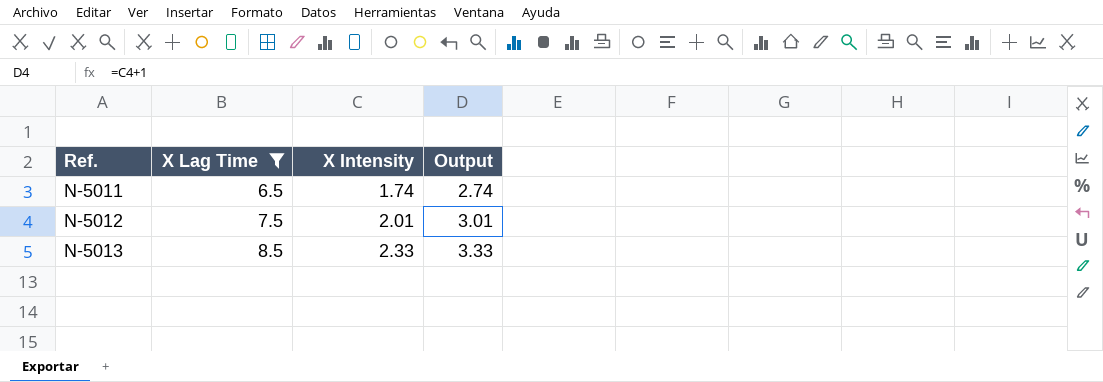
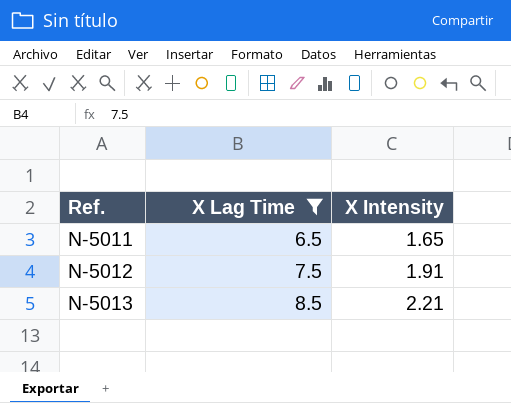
column Output | formula: [X Intensity] + 1 -> none
N-5011 | X Intensity: 1.74 -> 1.65
N-5012 | X Intensity: 2.01 -> 1.91
N-5013 | X Intensity: 2.33 -> 2.21

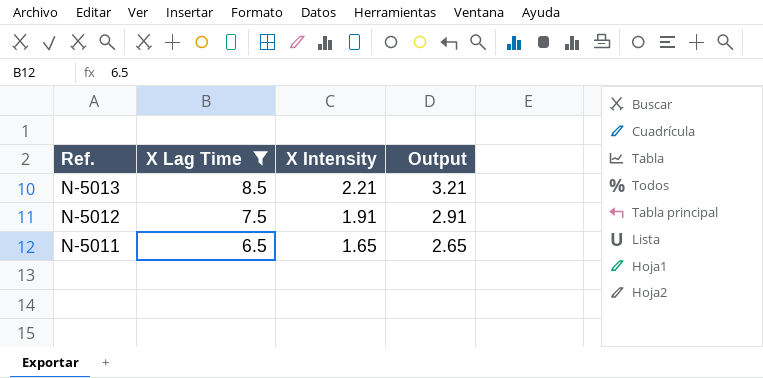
row order: Ref. ascending -> Ref. descending
column Output | formula: none -> [X Intensity] + 1

